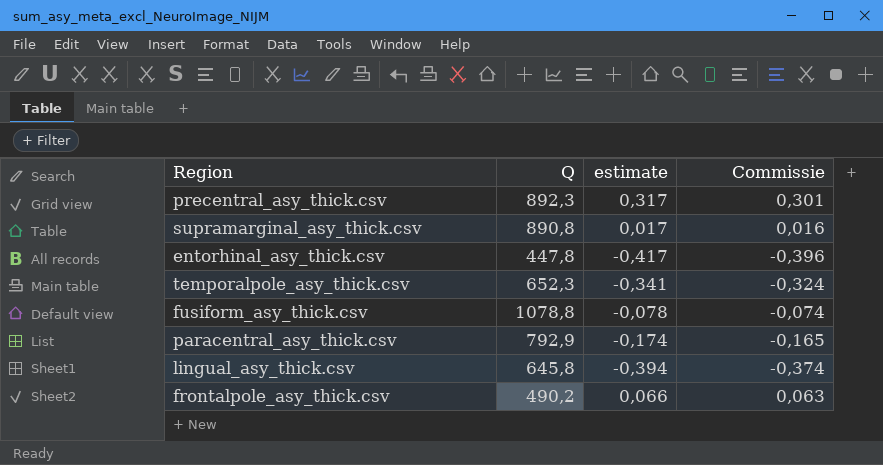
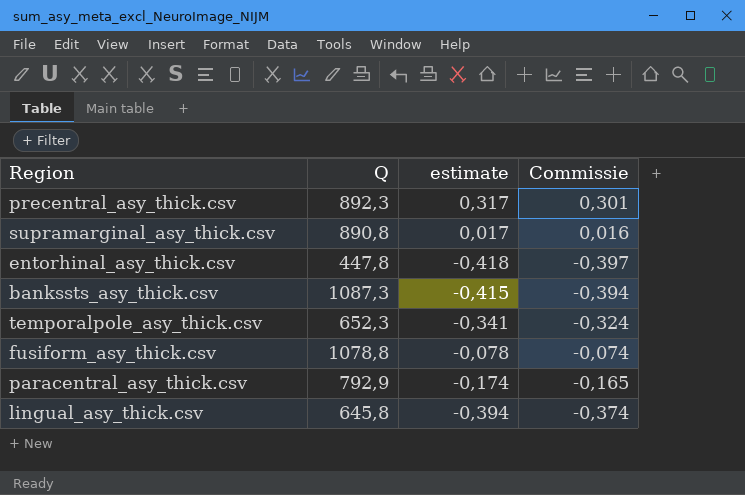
row frontalpole_asy_thick.csv: 490,2 | 0,066 | 0,063 -> none
entorhinal_asy_thick.csv | estimate: -0,417 -> -0,418
entorhinal_asy_thick.csv | Commissie: -0,396 -> -0,397
row bankssts_asy_thick.csv: none -> 1087,3 | -0,415 | -0,394

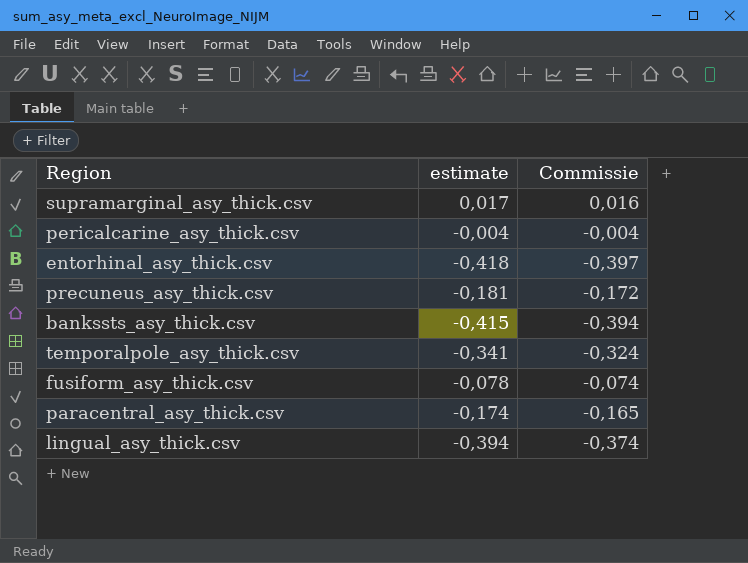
column Q | position: 2 -> none
row precentral_asy_thick.csv: 892,3 | 0,317 | 0,301 -> none
row pericalcarine_asy_thick.csv: none -> -0,004 | -0,004
row precuneus_asy_thick.csv: none -> -0,181 | -0,172

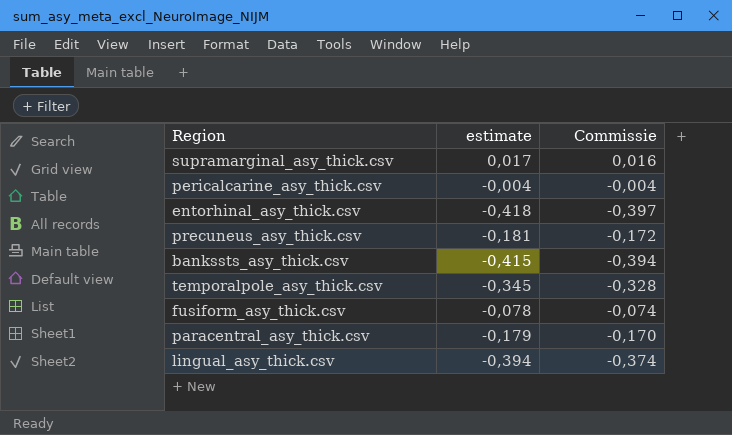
temporalpole_asy_thick.csv | estimate: -0,341 -> -0,345
temporalpole_asy_thick.csv | Commissie: -0,324 -> -0,328
paracentral_asy_thick.csv | estimate: -0,174 -> -0,179
paracentral_asy_thick.csv | Commissie: -0,165 -> -0,170

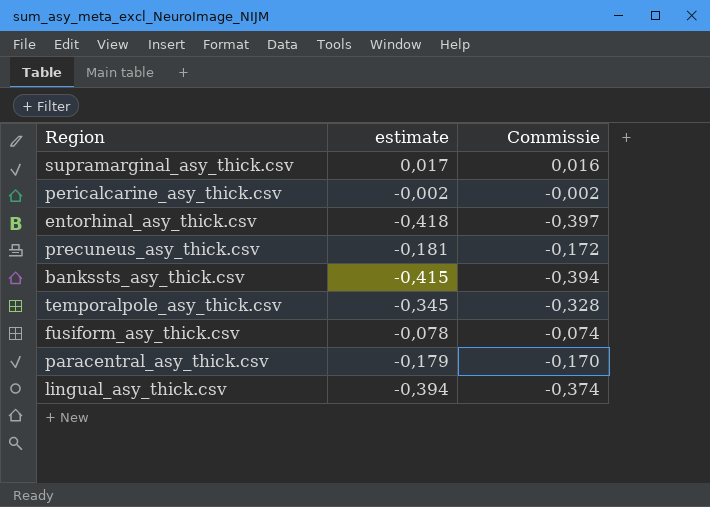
pericalcarine_asy_thick.csv | estimate: -0,004 -> -0,002
pericalcarine_asy_thick.csv | Commissie: -0,004 -> -0,002

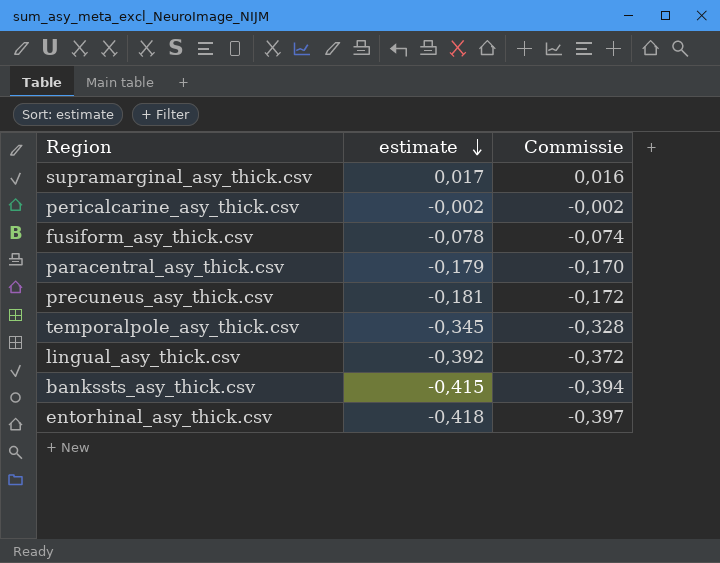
row order: none -> estimate descending
lingual_asy_thick.csv | estimate: -0,394 -> -0,392
lingual_asy_thick.csv | Commissie: -0,374 -> -0,372

